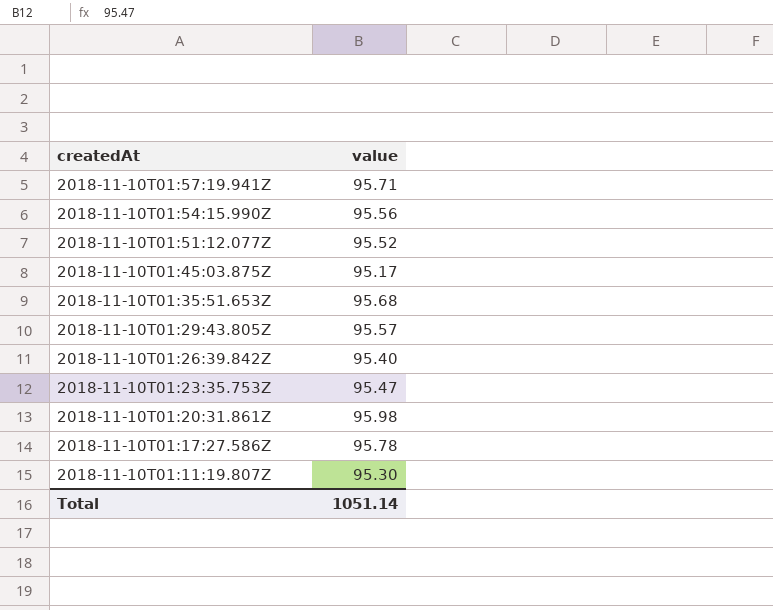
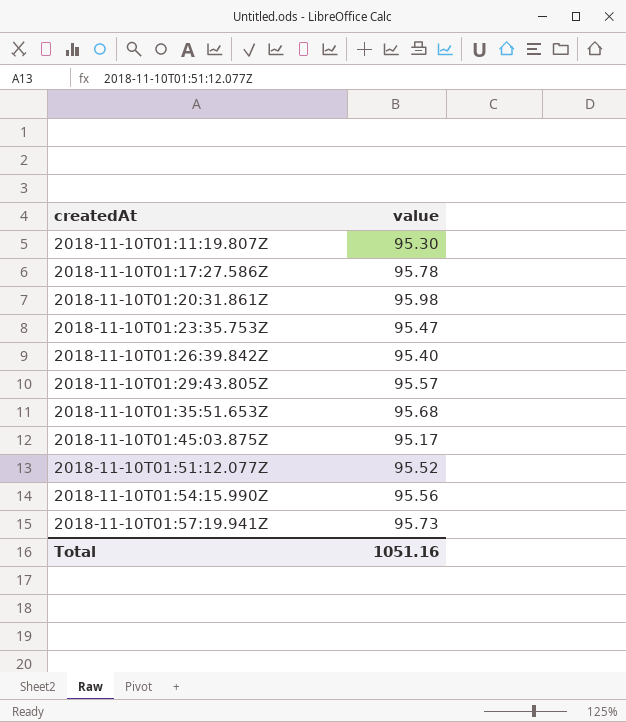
row order: createdAt descending -> createdAt ascending
2018-11-10T01:57:19.941Z | value: 95.71 -> 95.73
Total | value: 1051.14 -> 1051.16

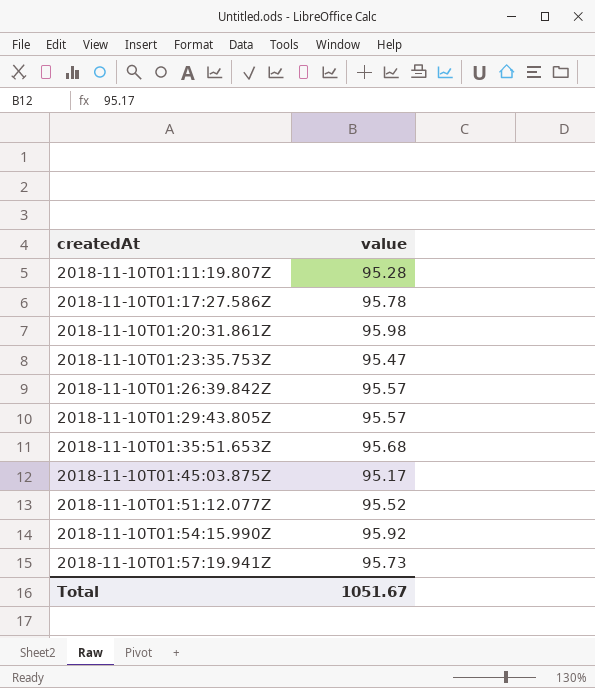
2018-11-10T01:11:19.807Z | value: 95.30 -> 95.28
2018-11-10T01:26:39.842Z | value: 95.40 -> 95.57
2018-11-10T01:54:15.990Z | value: 95.56 -> 95.92
Total | value: 1051.16 -> 1051.67

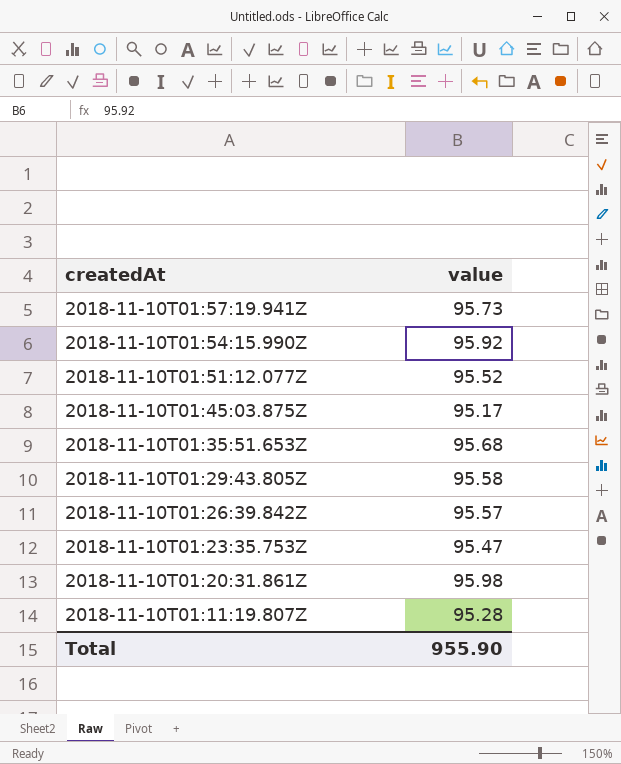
row order: createdAt ascending -> createdAt descending
row 2018-11-10T01:17:27.586Z: 95.78 -> none
2018-11-10T01:29:43.805Z | value: 95.57 -> 95.58
Total | value: 1051.67 -> 955.90

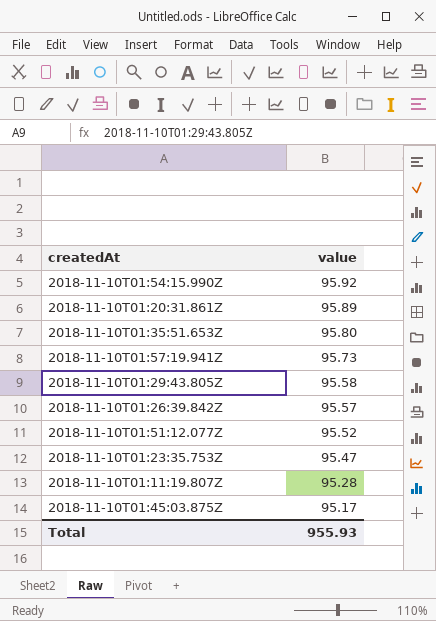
row order: createdAt descending -> value descending
2018-11-10T01:20:31.861Z | value: 95.98 -> 95.89
2018-11-10T01:35:51.653Z | value: 95.68 -> 95.80
Total | value: 955.90 -> 955.93

